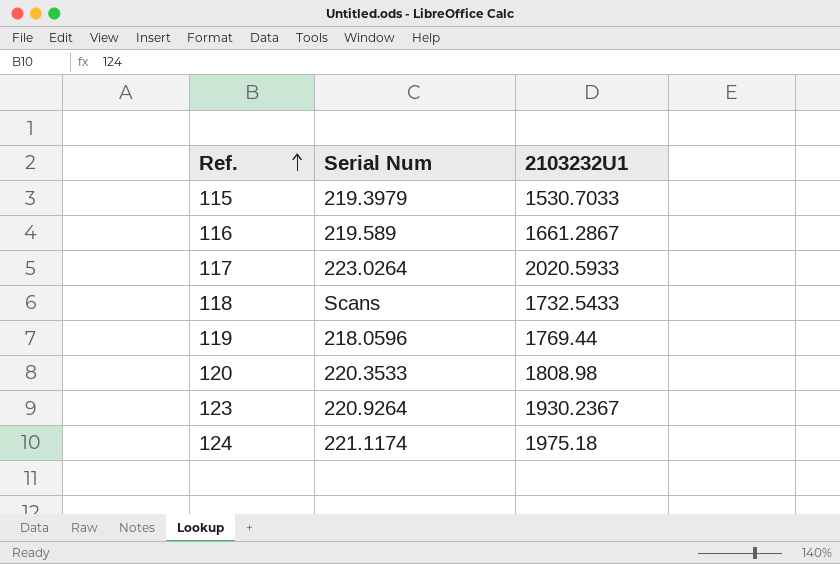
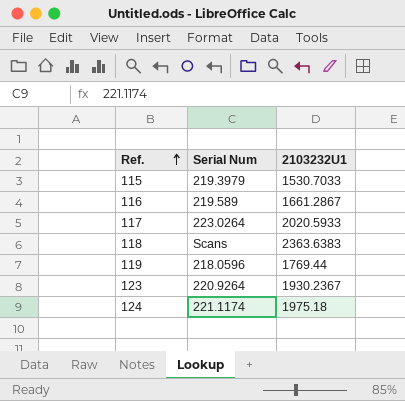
row 120: 220.3533 | 1808.98 -> none
118 | 2103232U1: 1732.5433 -> 2363.6383

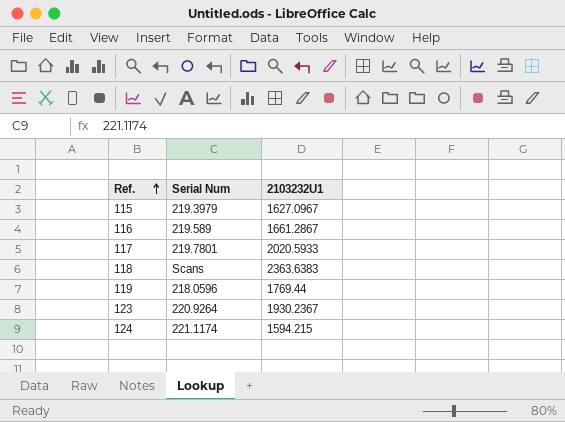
115 | 2103232U1: 1530.7033 -> 1627.0967
117 | Serial Num: 223.0264 -> 219.7801
124 | 2103232U1: 1975.18 -> 1594.215

